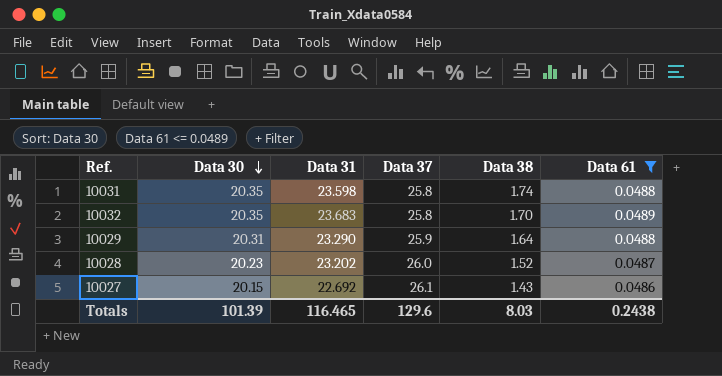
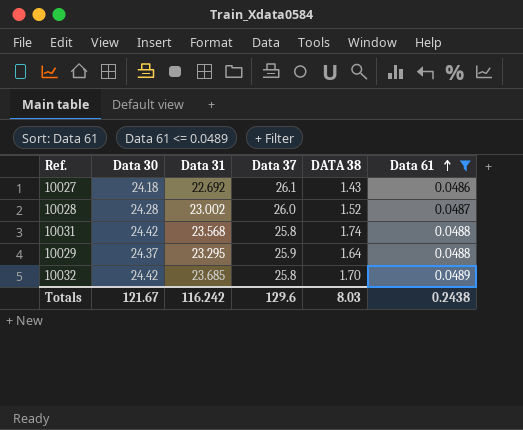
row order: Data 30 descending -> Data 61 ascending
column name: Data 38 -> DATA 38
10027 | Data 30: 20.15 -> 24.18
10028 | Data 30: 20.23 -> 24.28
10028 | Data 31: 23.202 -> 23.002
10031 | Data 30: 20.35 -> 24.42
10031 | Data 31: 23.598 -> 23.568
10029 | Data 30: 20.31 -> 24.37
10029 | Data 31: 23.290 -> 23.295
10032 | Data 30: 20.35 -> 24.42
10032 | Data 31: 23.683 -> 23.685
Totals | Data 30: 101.39 -> 121.67
Totals | Data 31: 116.465 -> 116.242

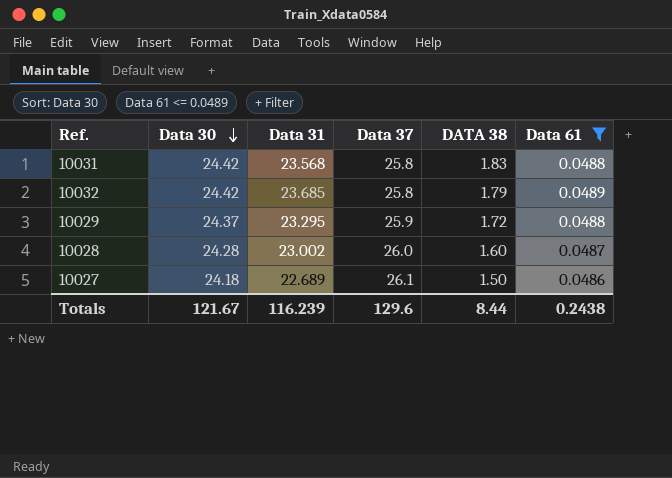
row order: Data 61 ascending -> Data 30 descending
10031 | DATA 38: 1.74 -> 1.83
10032 | DATA 38: 1.70 -> 1.79
10029 | DATA 38: 1.64 -> 1.72
10028 | DATA 38: 1.52 -> 1.60
10027 | Data 31: 22.692 -> 22.689
10027 | DATA 38: 1.43 -> 1.50
Totals | Data 31: 116.242 -> 116.239
Totals | DATA 38: 8.03 -> 8.44

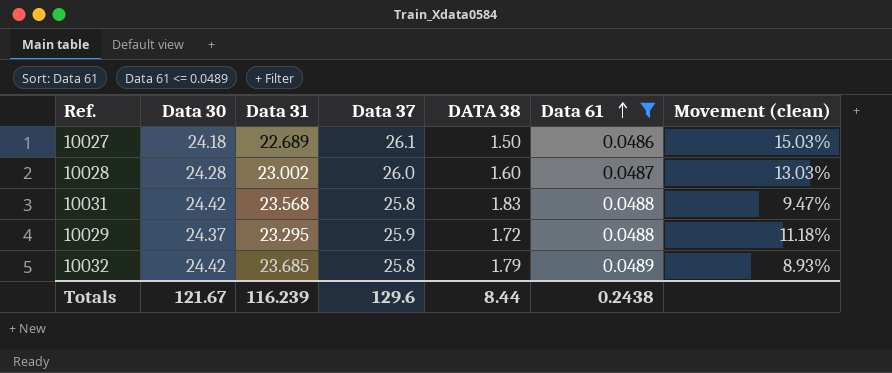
row order: Data 30 descending -> Data 61 ascending
column Movement (clean) | formula: none -> ([Data 37] - [Data 31]) / [Data 31]

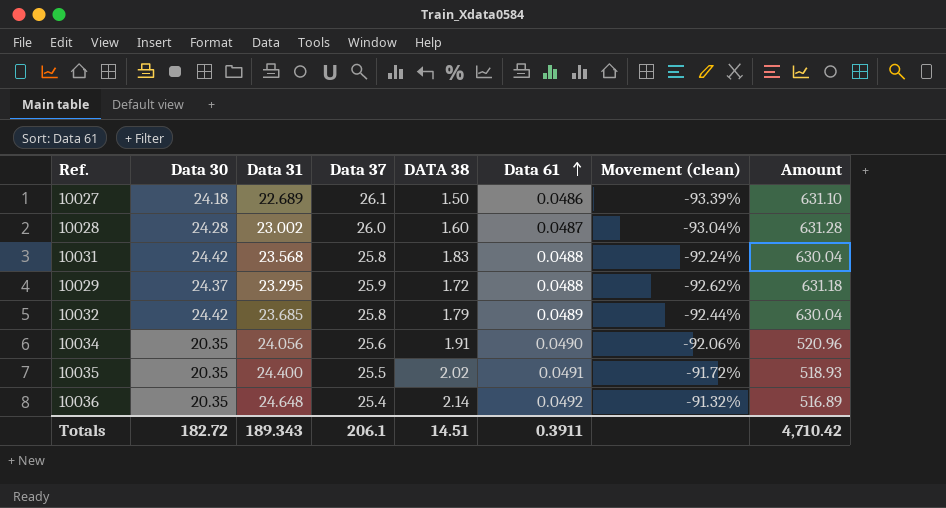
filter: Data 61 <= 0.0489 -> none
column Movement (clean) | formula: ([Data 37] - [Data 31]) / [Data 31] -> ([DATA 38] - [Data 31]) / [Data 31]
column Amount | formula: none -> [Data 30] * [Data 37]
Totals | Data 30: 121.67 -> 182.72
Totals | Data 31: 116.239 -> 189.343
Totals | Data 37: 129.6 -> 206.1
Totals | DATA 38: 8.44 -> 14.51
Totals | Data 61: 0.2438 -> 0.3911

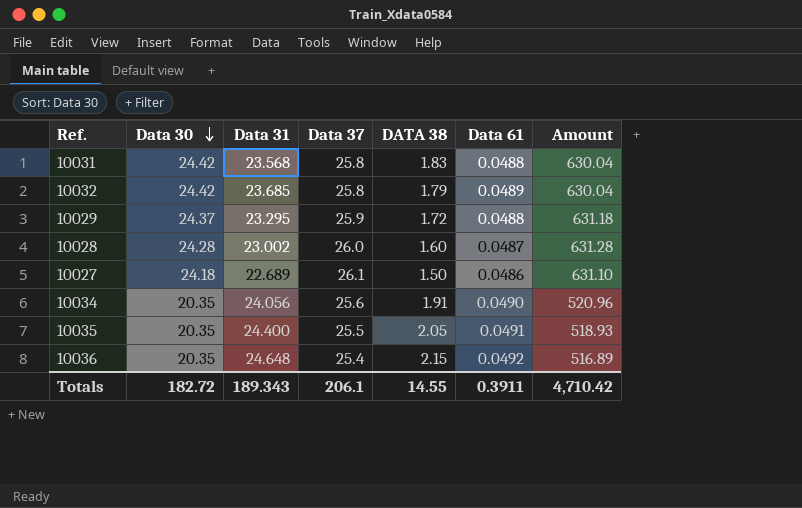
row order: Data 61 ascending -> Data 30 descending
column Movement (clean) | formula: ([DATA 38] - [Data 31]) / [Data 31] -> none
10035 | DATA 38: 2.02 -> 2.05
10036 | DATA 38: 2.14 -> 2.15
Totals | DATA 38: 14.51 -> 14.55

